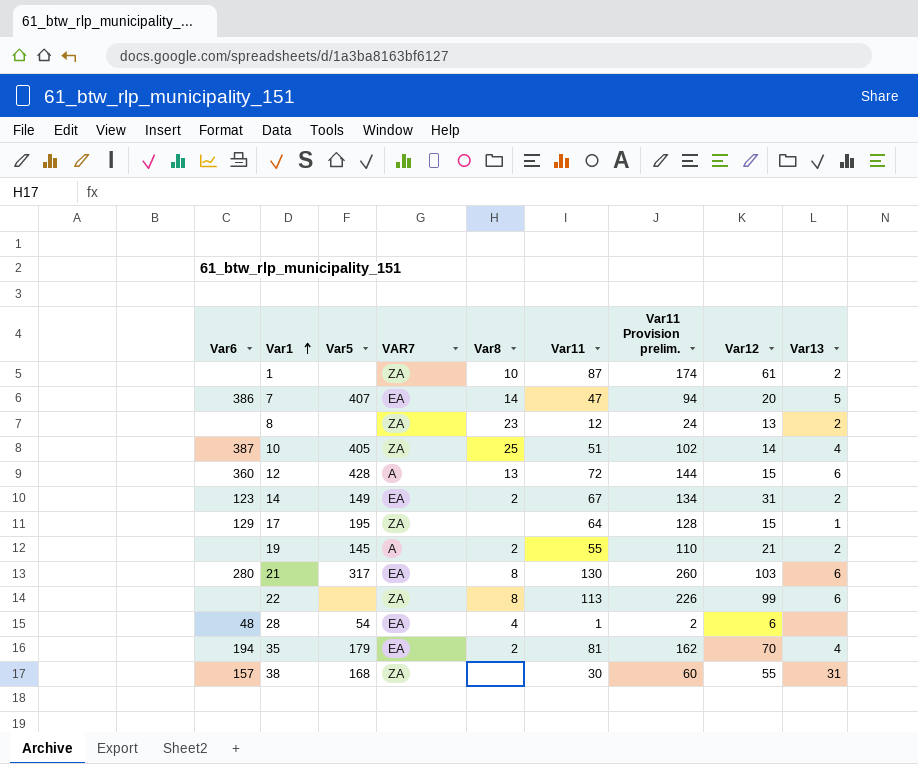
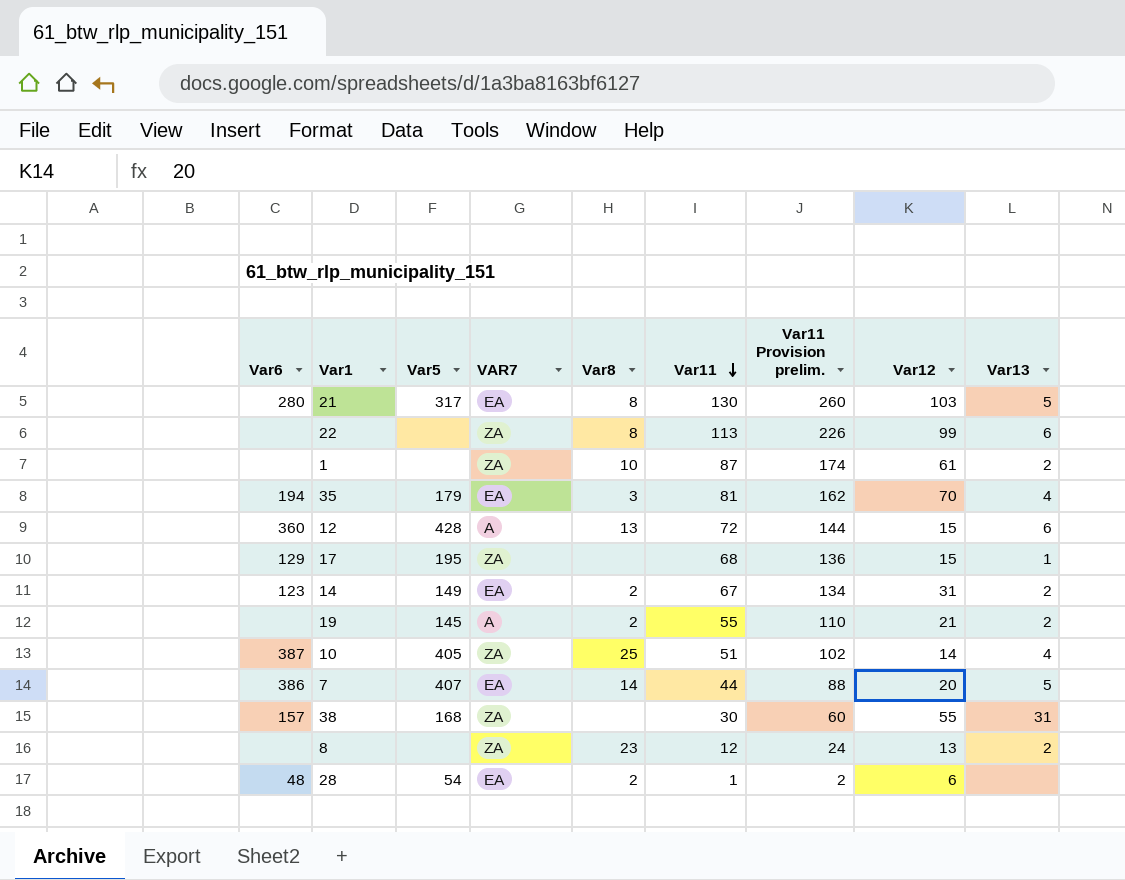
row order: Var1 ascending -> Var11 descending
21 | Var13: 6 -> 5
35 | Var8: 2 -> 3
17 | Var11: 64 -> 68
17 | Var11 Provision prelim.: 128 -> 136
7 | Var11: 47 -> 44
7 | Var11 Provision prelim.: 94 -> 88
28 | Var8: 4 -> 2

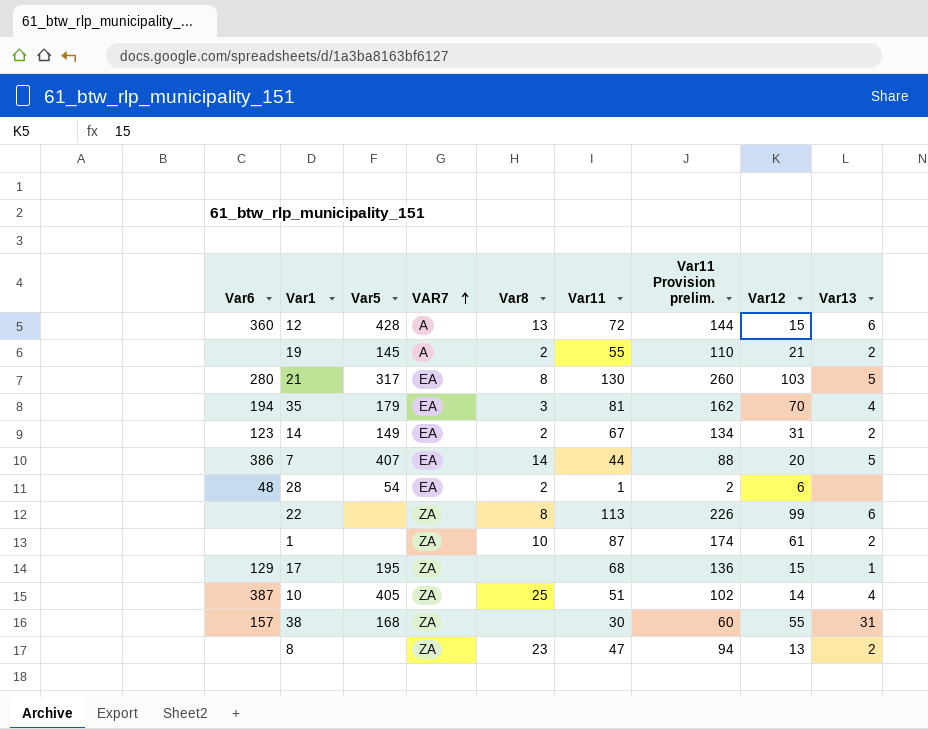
row order: Var11 descending -> VAR7 ascending
8 | Var11: 12 -> 47
8 | Var11 Provision prelim.: 24 -> 94

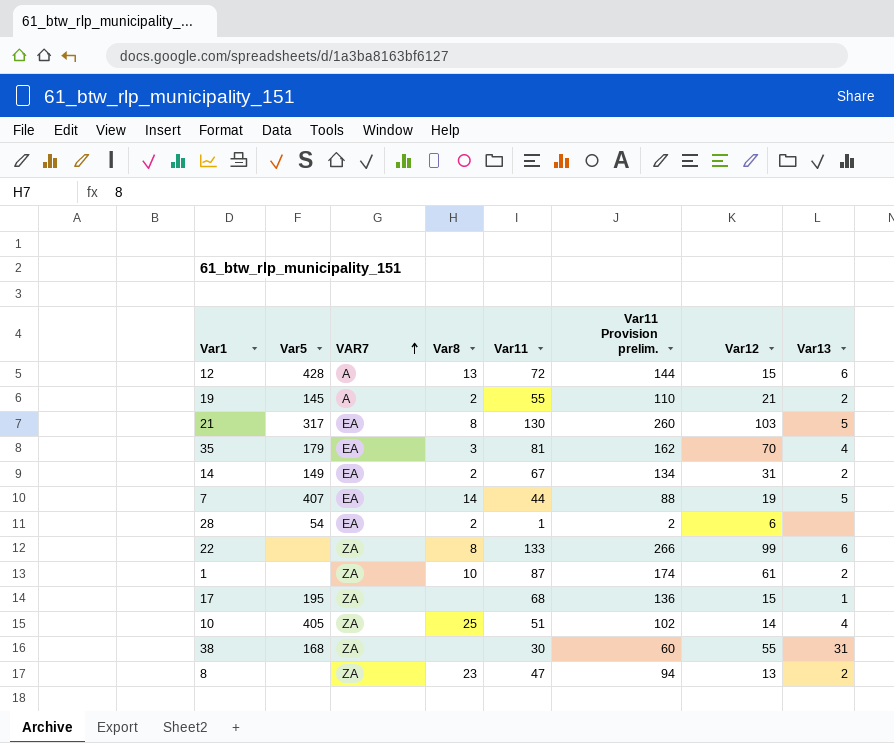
column Var6 | position: 1 -> none
7 | Var12: 20 -> 19
22 | Var11: 113 -> 133
22 | Var11 Provision prelim.: 226 -> 266

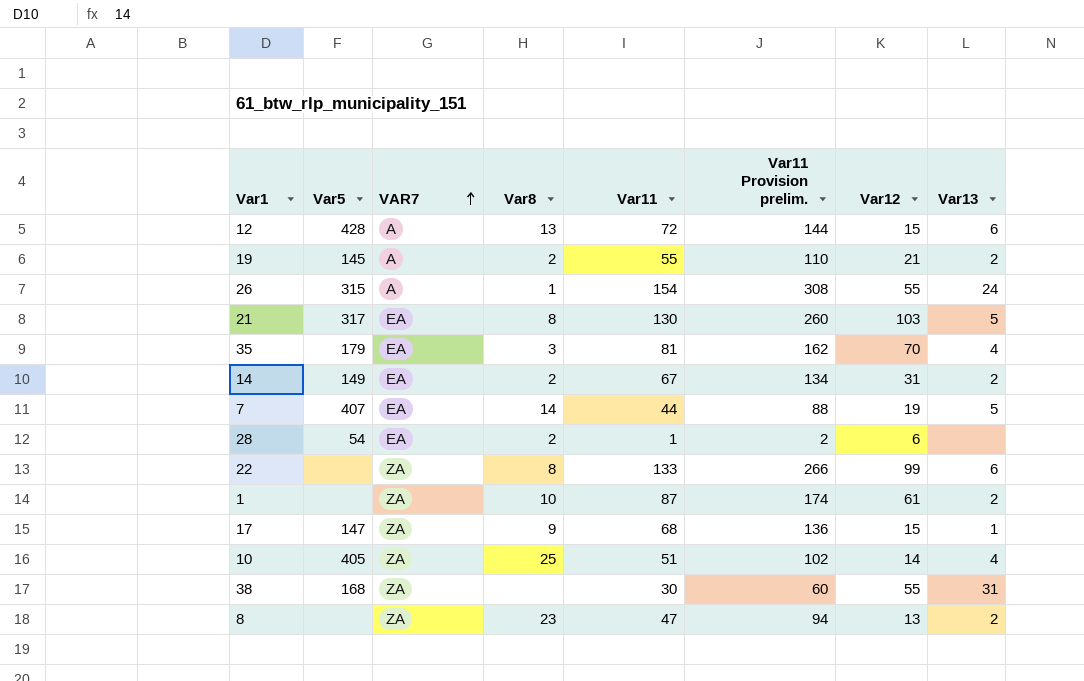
row 26: none -> 315 | A | 1 | 154 | 308 | 55 | 24
17 | Var5: 195 -> 147
17 | Var8: none -> 9

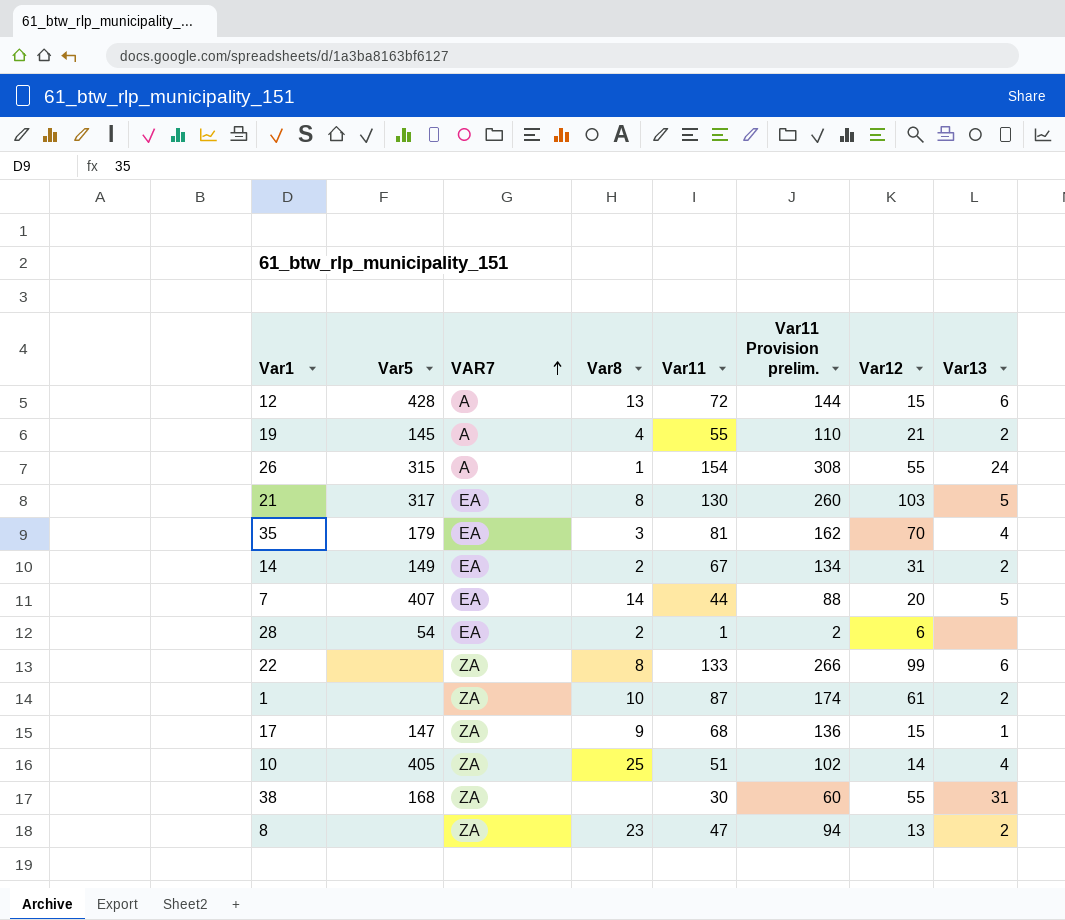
19 | Var8: 2 -> 4
7 | Var12: 19 -> 20

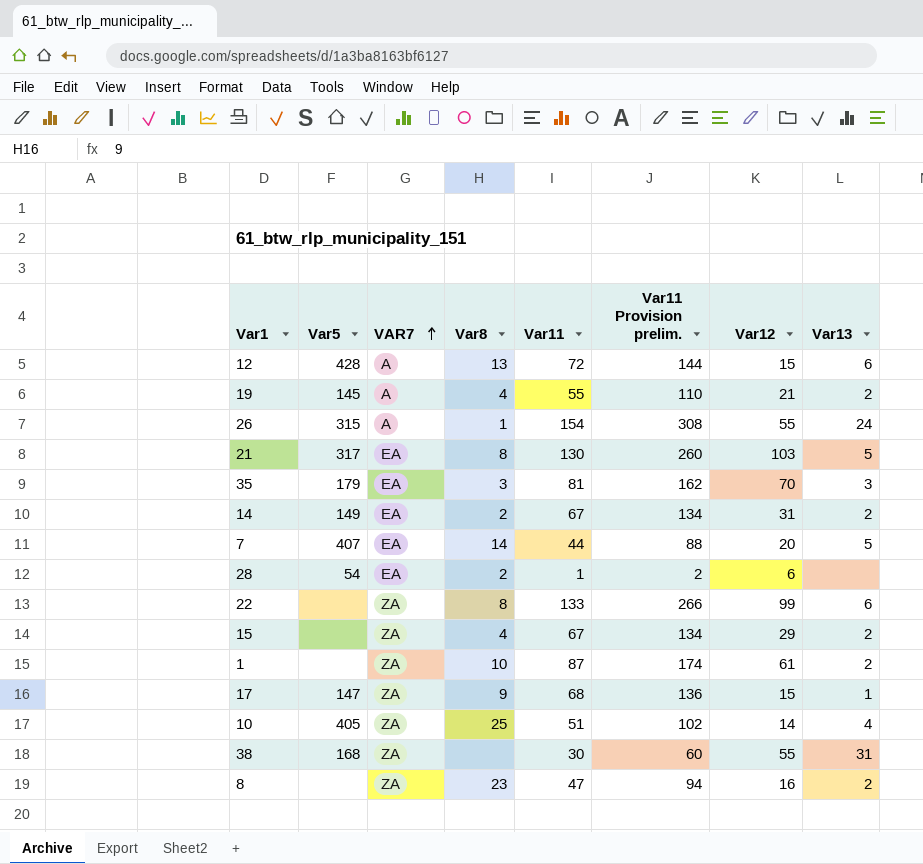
35 | Var13: 4 -> 3
row 15: none -> none | ZA | 4 | 67 | 134 | 29 | 2
8 | Var12: 13 -> 16

